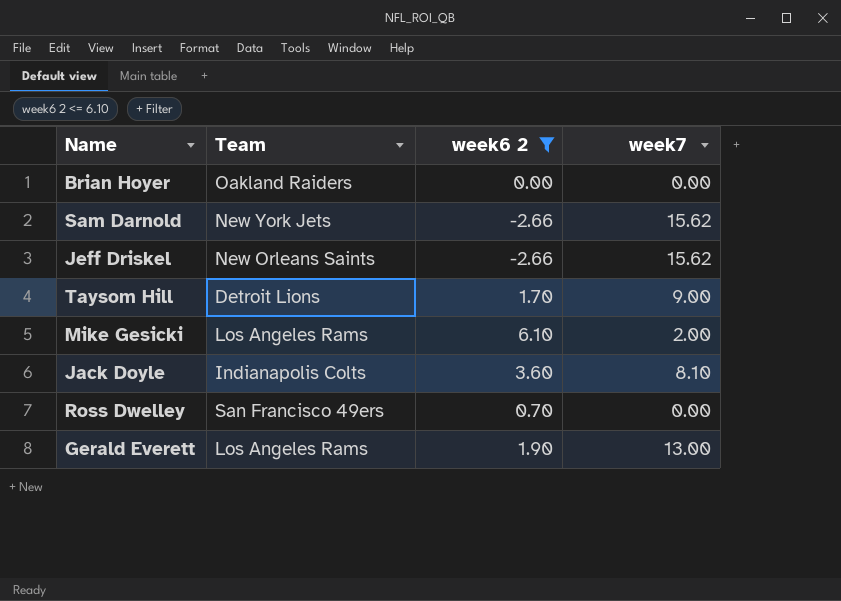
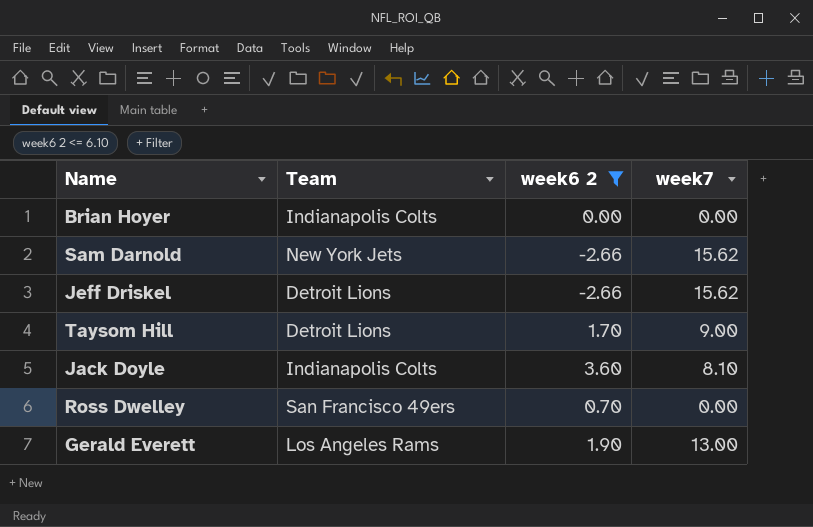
row Mike Gesicki: Los Angeles Rams | 6.10 | 2.00 -> none
Brian Hoyer | Team: Oakland Raiders -> Indianapolis Colts
Jeff Driskel | Team: New Orleans Saints -> Detroit Lions

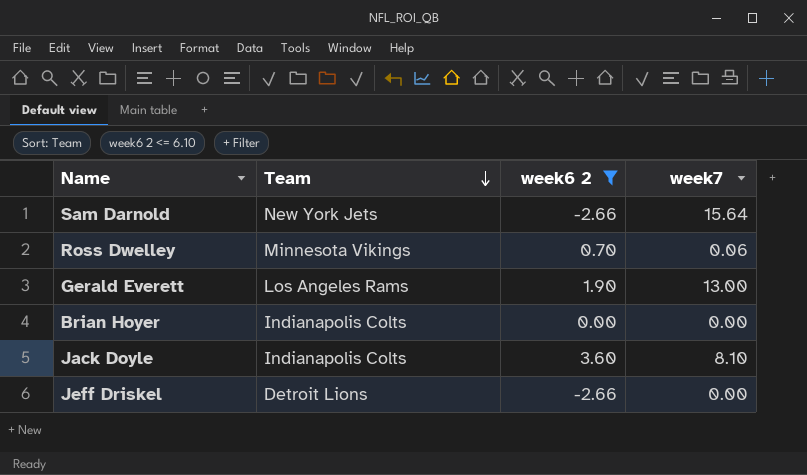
row order: none -> Team descending
row Taysom Hill: Detroit Lions | 1.70 | 9.00 -> none
Sam Darnold | week7: 15.62 -> 15.64
Ross Dwelley | Team: San Francisco 49ers -> Minnesota Vikings
Ross Dwelley | week7: 0.00 -> 0.06
Jeff Driskel | week7: 15.62 -> 0.00

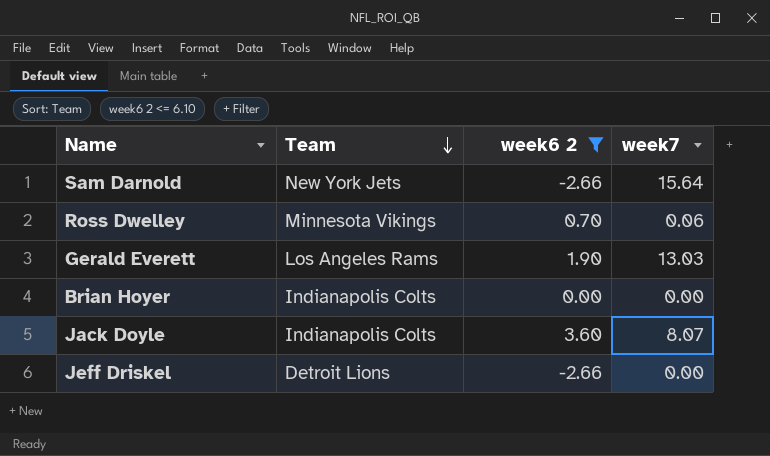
Gerald Everett | week7: 13.00 -> 13.03
Jack Doyle | week7: 8.10 -> 8.07

